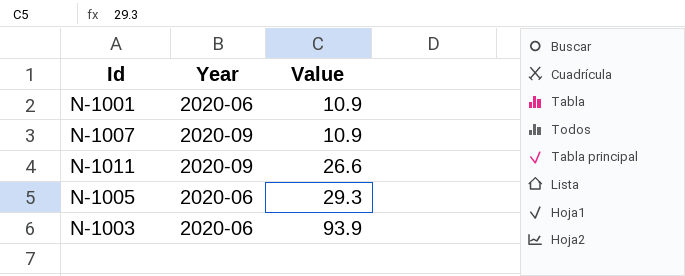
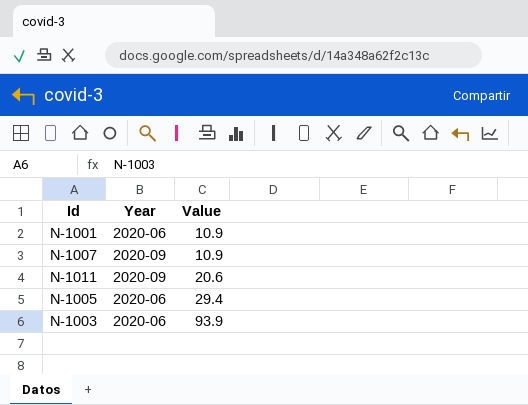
N-1011 | Value: 26.6 -> 20.6
N-1005 | Value: 29.3 -> 29.4

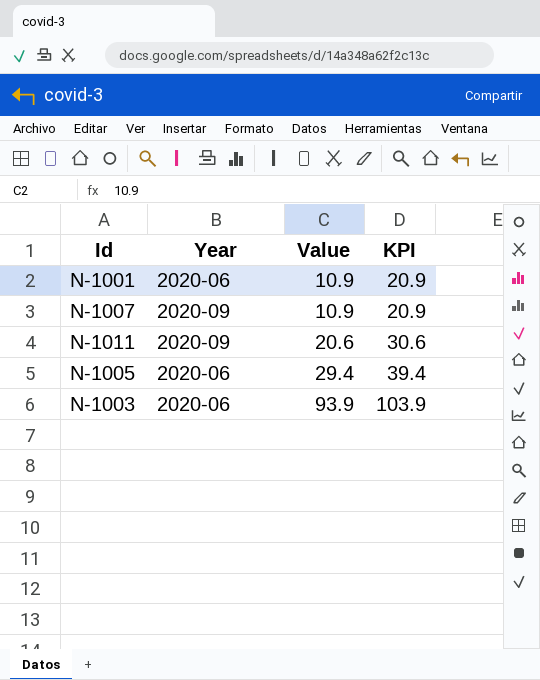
column KPI | formula: none -> [Value] + 10

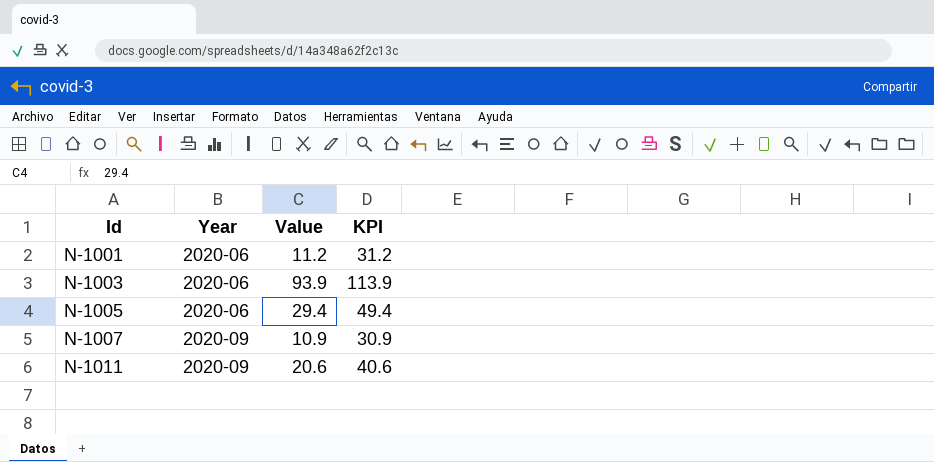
row order: Value ascending -> Id ascending
column KPI | formula: [Value] + 10 -> [Value] + 20
N-1001 | Value: 10.9 -> 11.2

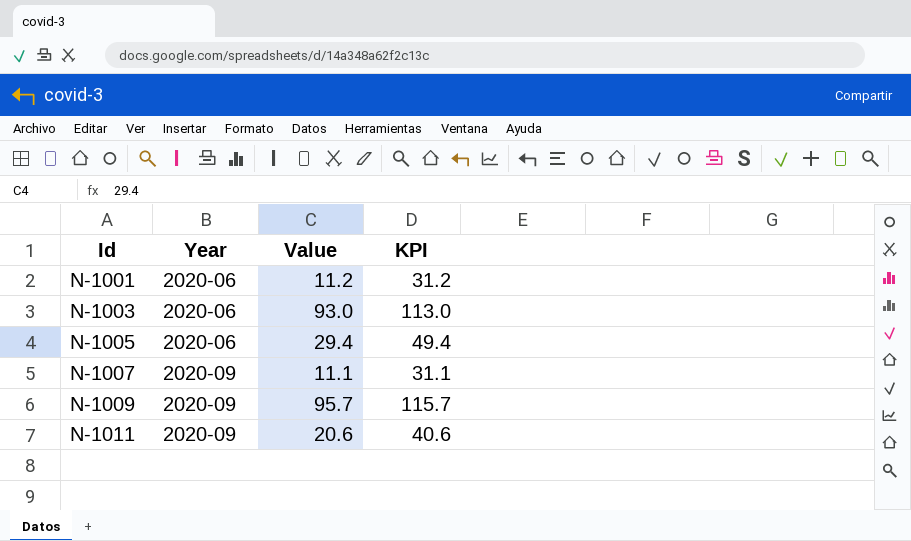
N-1003 | Value: 93.9 -> 93.0
N-1003 | KPI: 113.9 -> 113.0
N-1007 | Value: 10.9 -> 11.1
N-1007 | KPI: 30.9 -> 31.1
row N-1009: none -> 2020-09 | 95.7 | 115.7

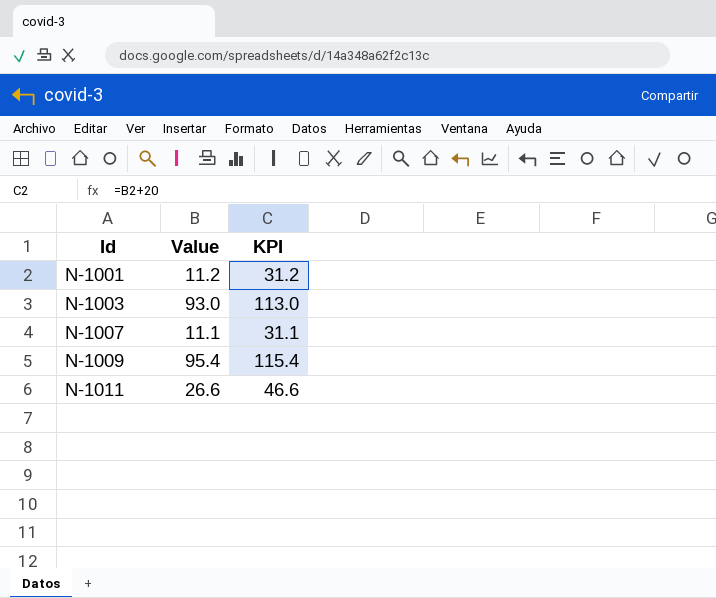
column Year | position: 2 -> none
row N-1005: 2020-06 | 29.4 | 49.4 -> none
N-1009 | Value: 95.7 -> 95.4
N-1009 | KPI: 115.7 -> 115.4
N-1011 | Value: 20.6 -> 26.6
N-1011 | KPI: 40.6 -> 46.6

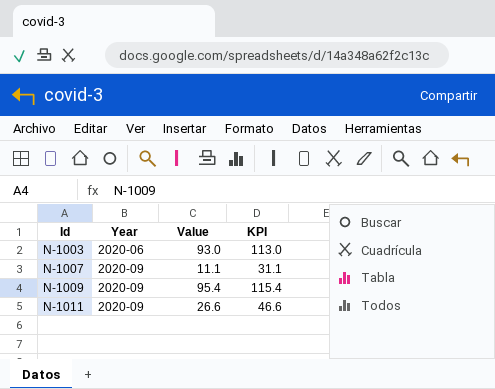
column Year | position: none -> 2
row N-1001: 11.2 | 31.2 -> none

